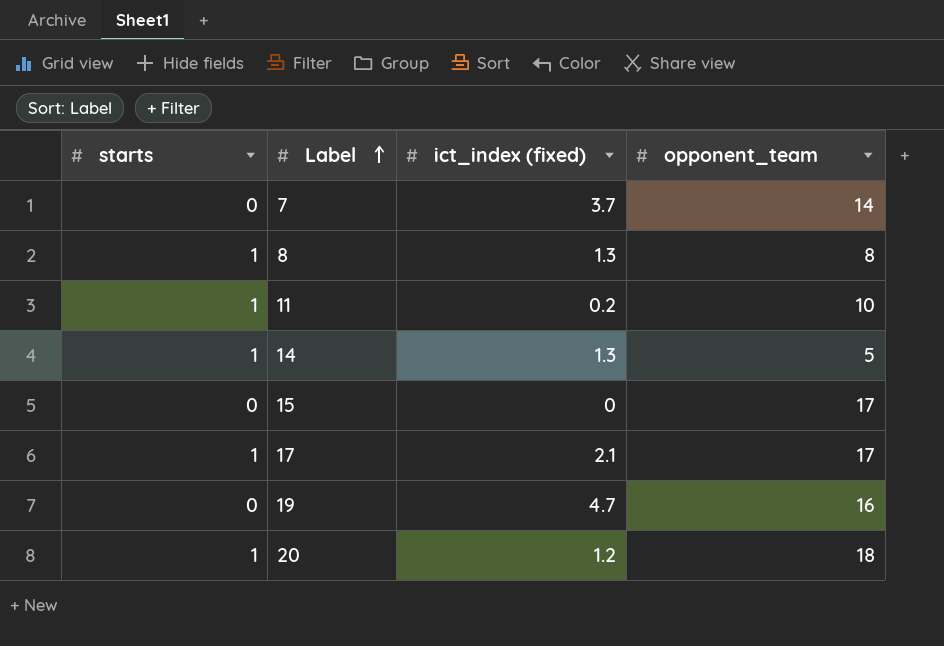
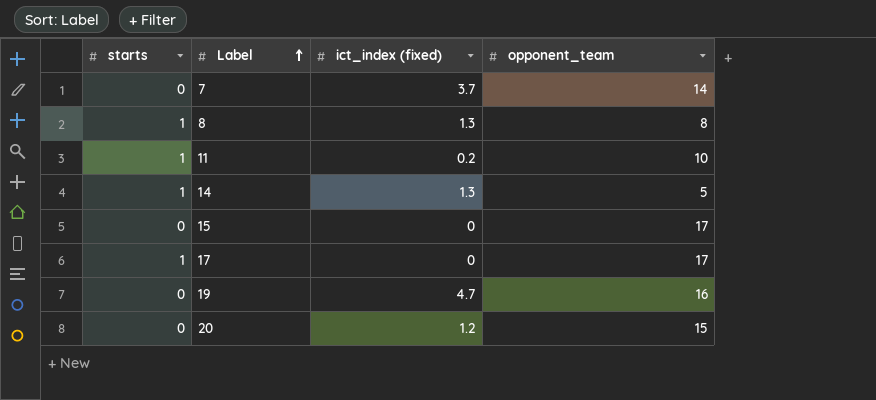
17 | ict_index (fixed): 2.1 -> 0
20 | starts: 1 -> 0
20 | opponent_team: 18 -> 15

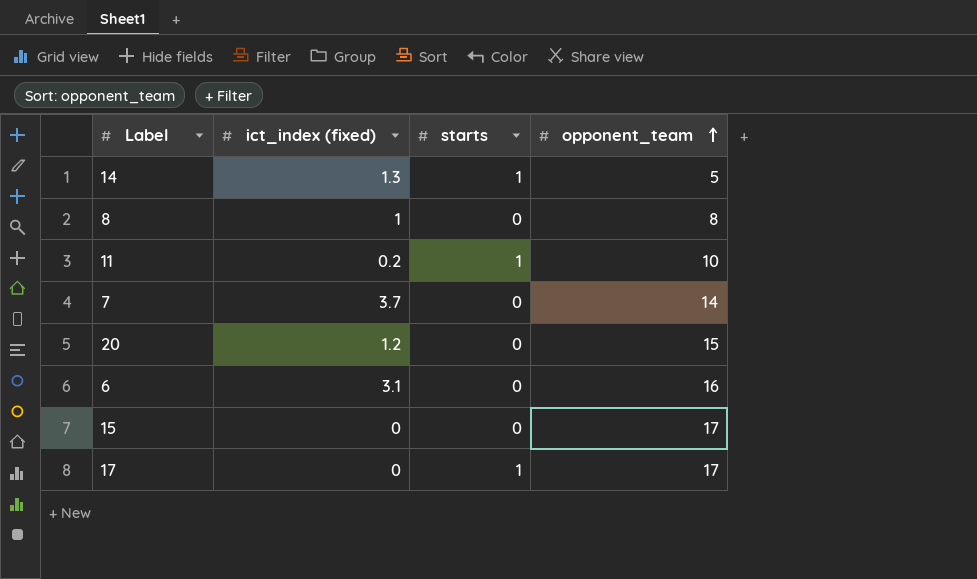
row order: Label ascending -> opponent_team ascending
column starts | position: 1 -> 3
row 19: 0 | 4.7 | 16 -> none
8 | ict_index (fixed): 1.3 -> 1
8 | starts: 1 -> 0
row 6: none -> 3.1 | 0 | 16

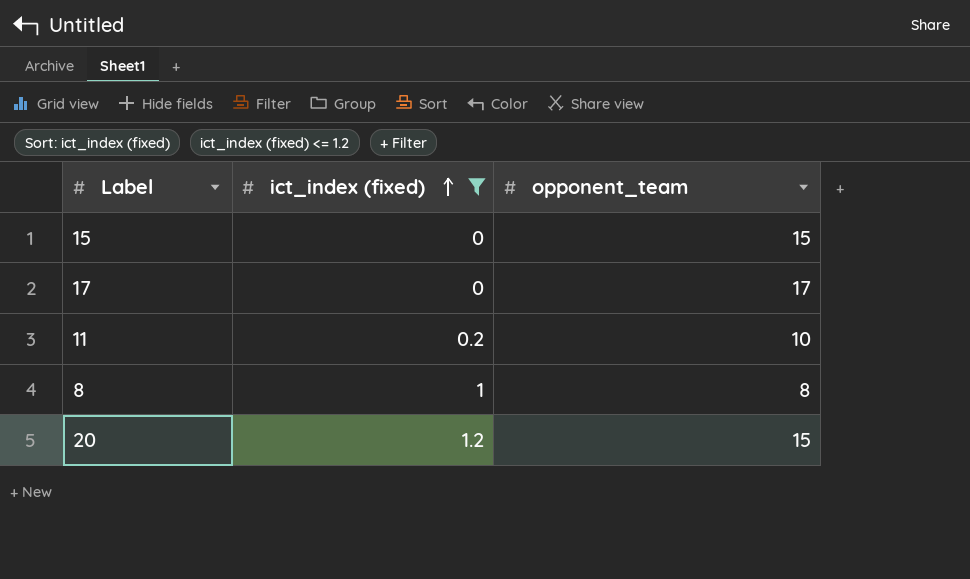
filter: none -> ict_index (fixed) <= 1.2
row order: opponent_team ascending -> ict_index (fixed) ascending
column starts | position: 3 -> none
15 | opponent_team: 17 -> 15

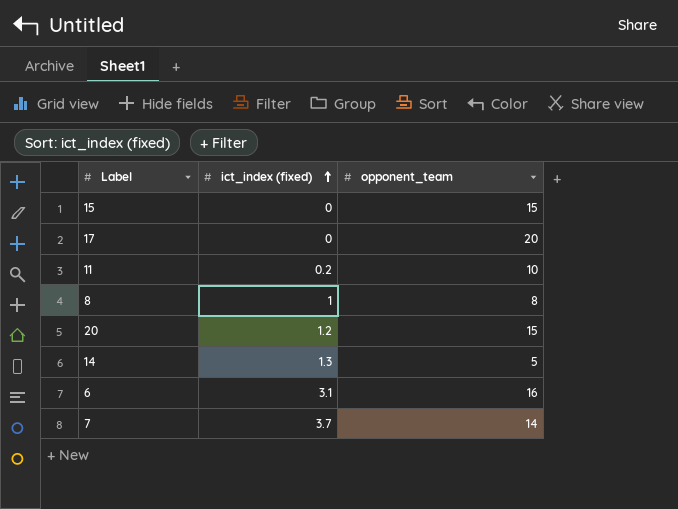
filter: ict_index (fixed) <= 1.2 -> none
17 | opponent_team: 17 -> 20

